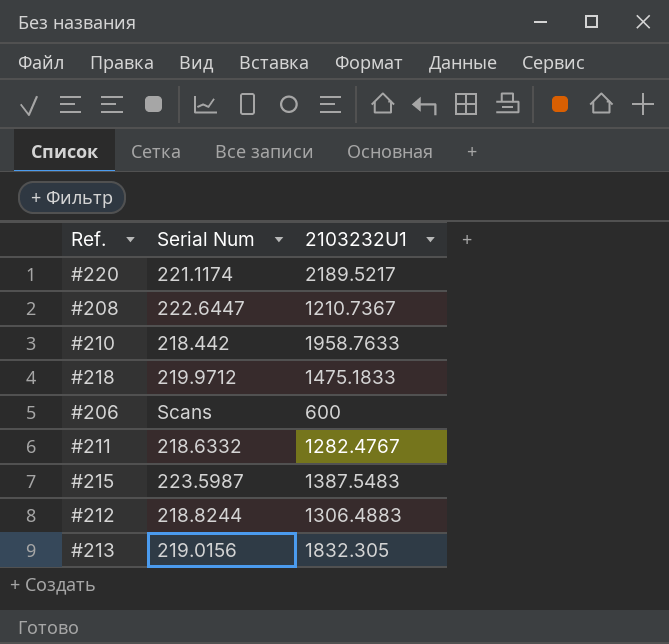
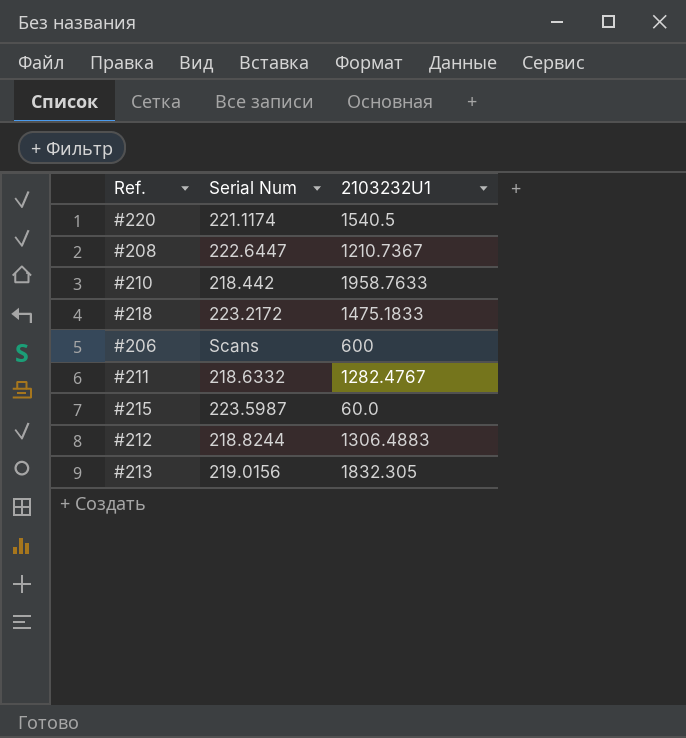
#220 | 2103232U1: 2189.5217 -> 1540.5
#218 | Serial Num: 219.9712 -> 223.2172
#215 | 2103232U1: 1387.5483 -> 60.0

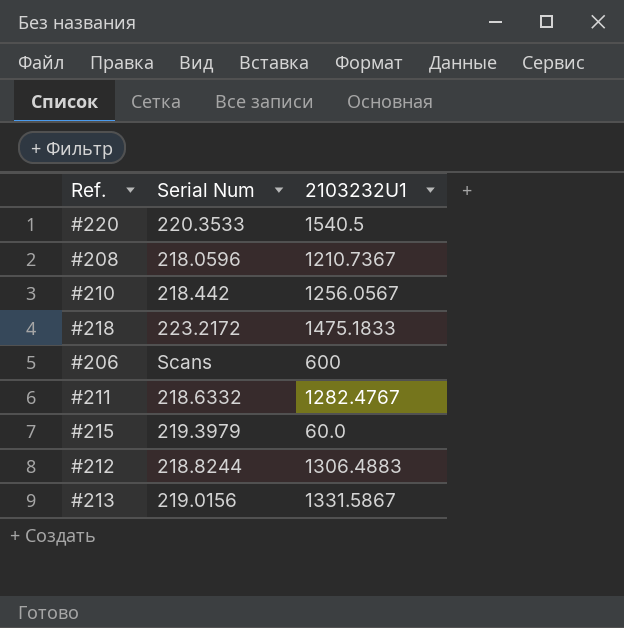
#220 | Serial Num: 221.1174 -> 220.3533
#208 | Serial Num: 222.6447 -> 218.0596
#210 | 2103232U1: 1958.7633 -> 1256.0567
#215 | Serial Num: 223.5987 -> 219.3979
#213 | 2103232U1: 1832.305 -> 1331.5867

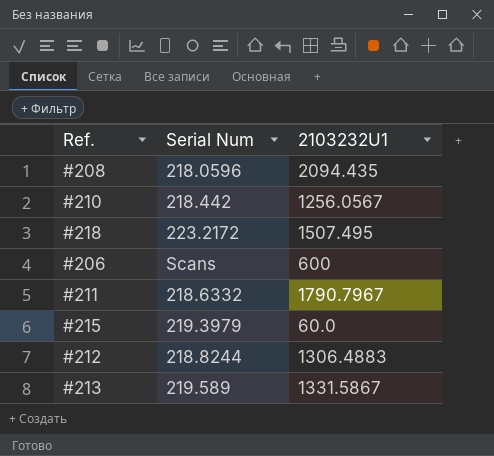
row #220: 220.3533 | 1540.5 -> none
#208 | 2103232U1: 1210.7367 -> 2094.435
#218 | 2103232U1: 1475.1833 -> 1507.495
#211 | 2103232U1: 1282.4767 -> 1790.7967
#213 | Serial Num: 219.0156 -> 219.589

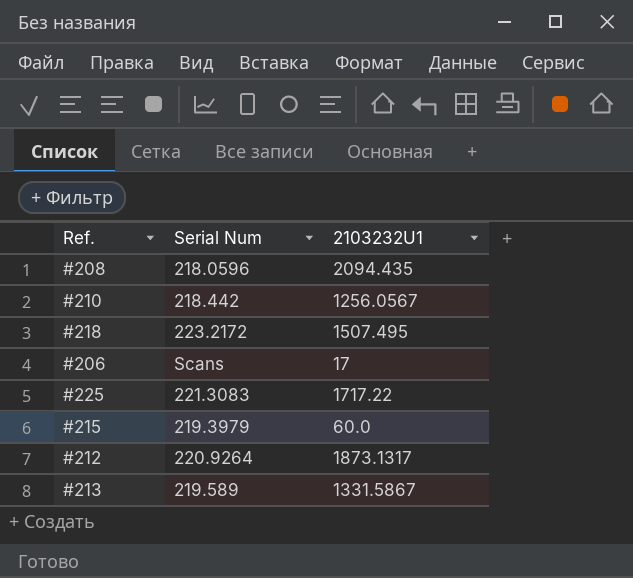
row #211: 218.6332 | 1790.7967 -> none
#206 | 2103232U1: 600 -> 17
row #225: none -> 221.3083 | 1717.22
#212 | Serial Num: 218.8244 -> 220.9264
#212 | 2103232U1: 1306.4883 -> 1873.1317

